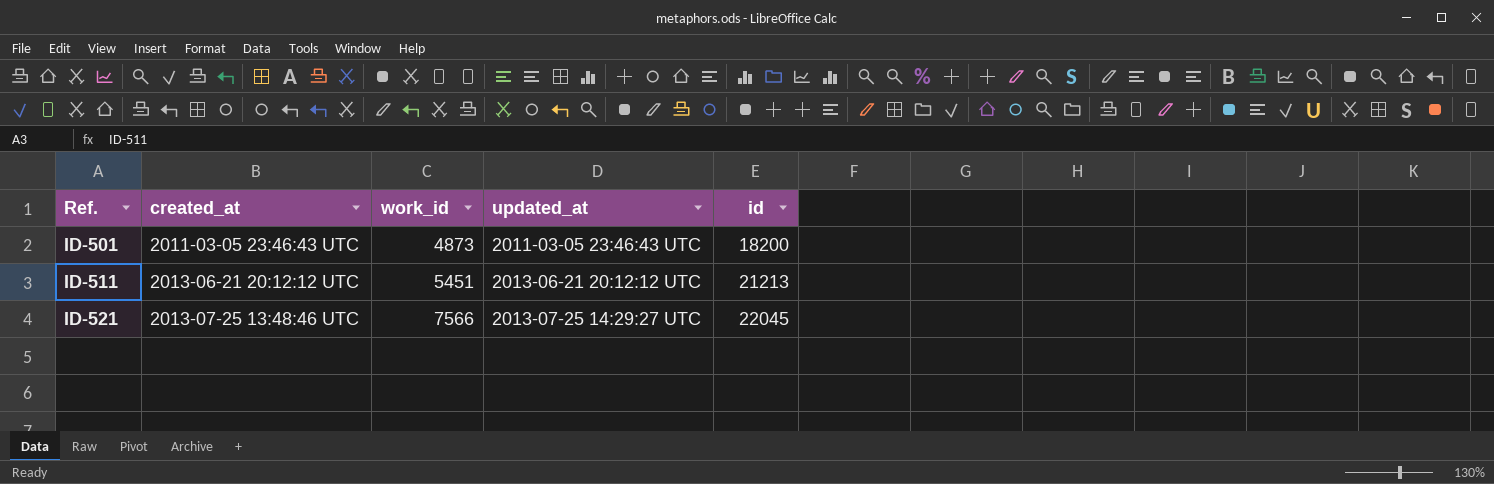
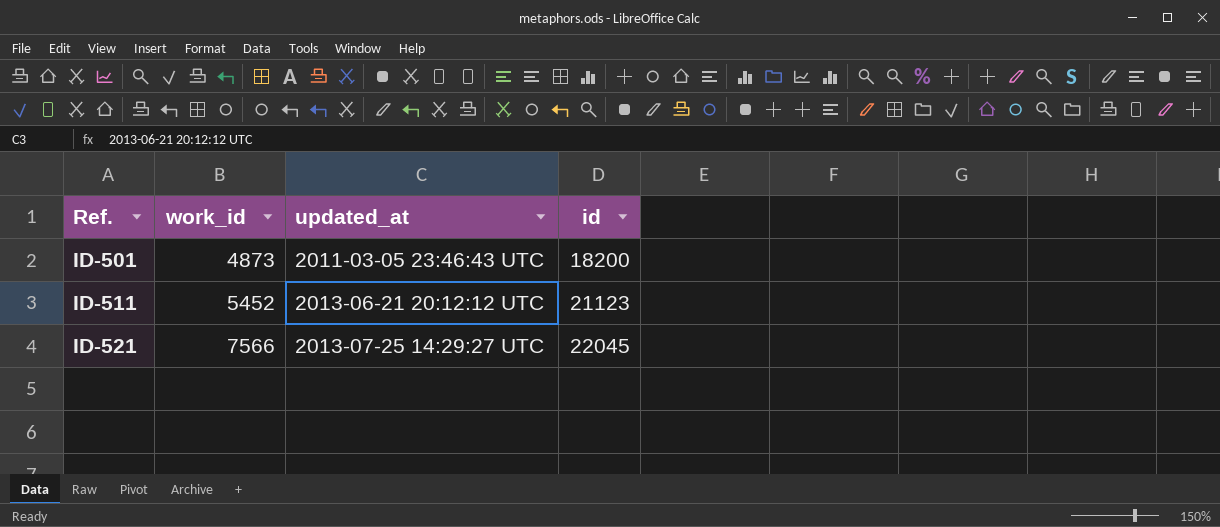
column created_at | position: 2 -> none
ID-511 | work_id: 5451 -> 5452
ID-511 | id: 21213 -> 21123

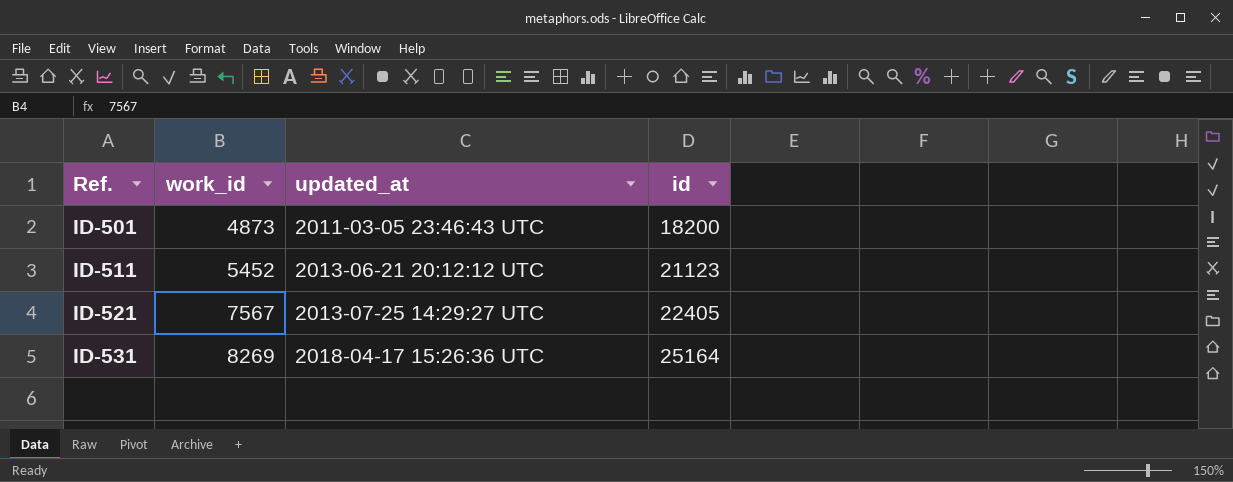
ID-521 | work_id: 7566 -> 7567
ID-521 | id: 22045 -> 22405
row ID-531: none -> 8269 | 2018-04-17 15:26:36 UTC | 25164

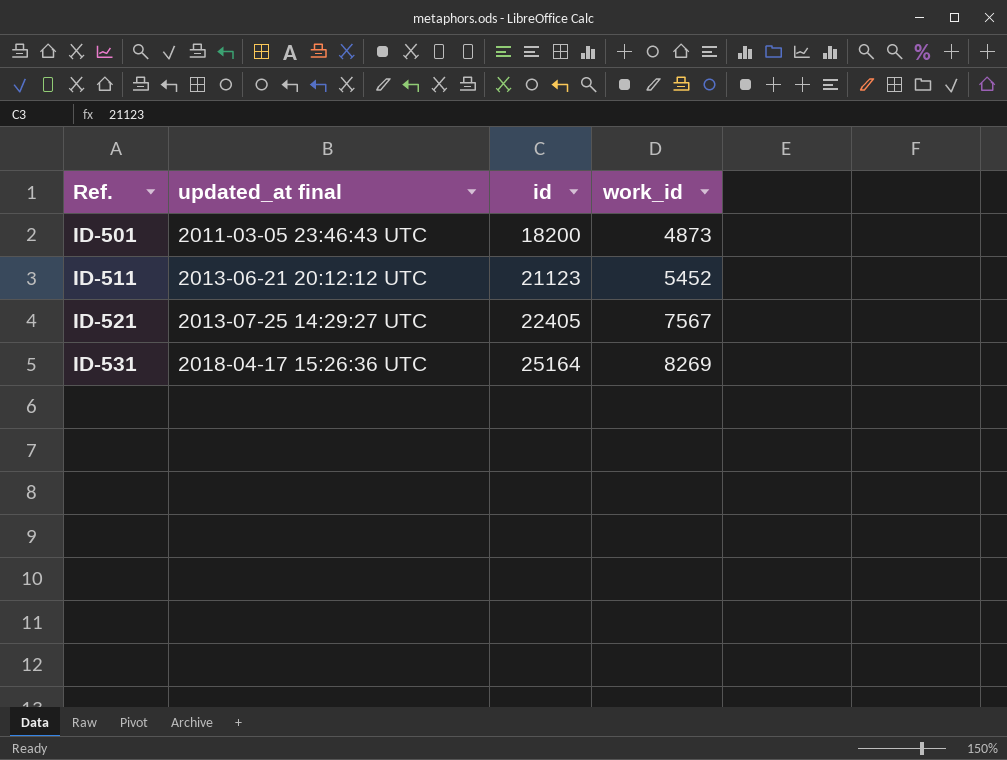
column name: updated_at -> updated_at final
column work_id | position: 2 -> 4

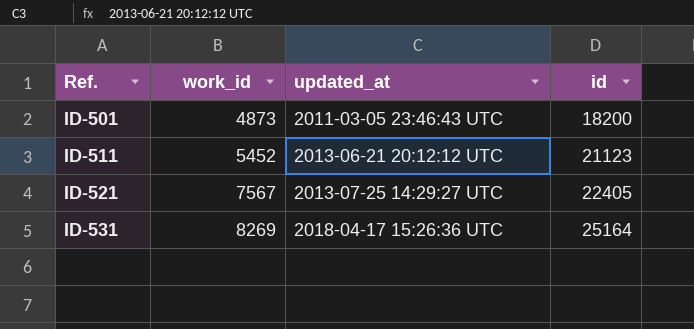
column work_id | position: 4 -> 2
column name: updated_at final -> updated_at

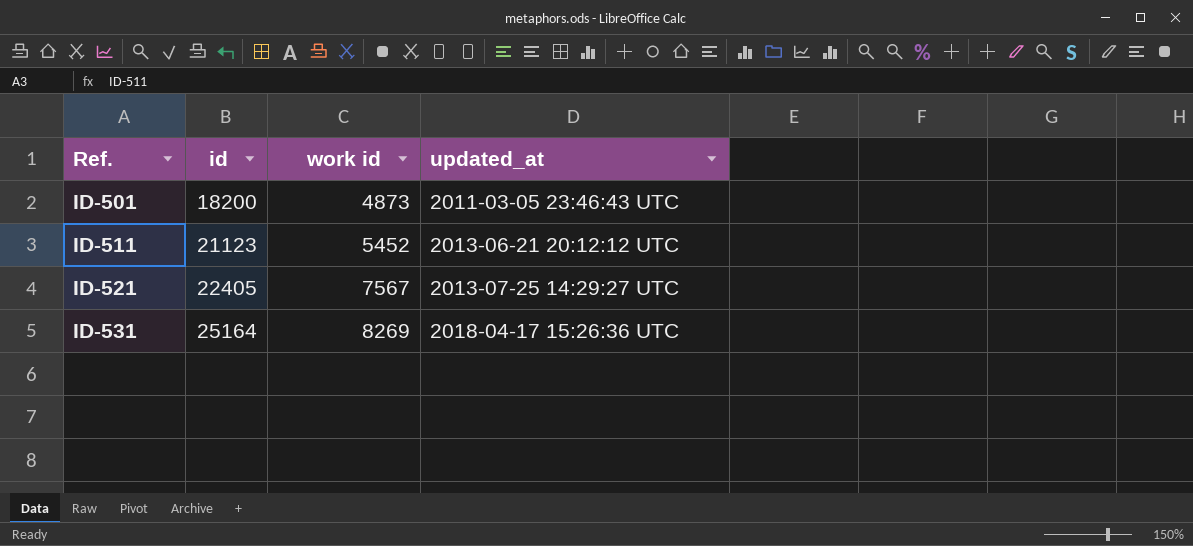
column id | position: 4 -> 2
column name: work_id -> work id

